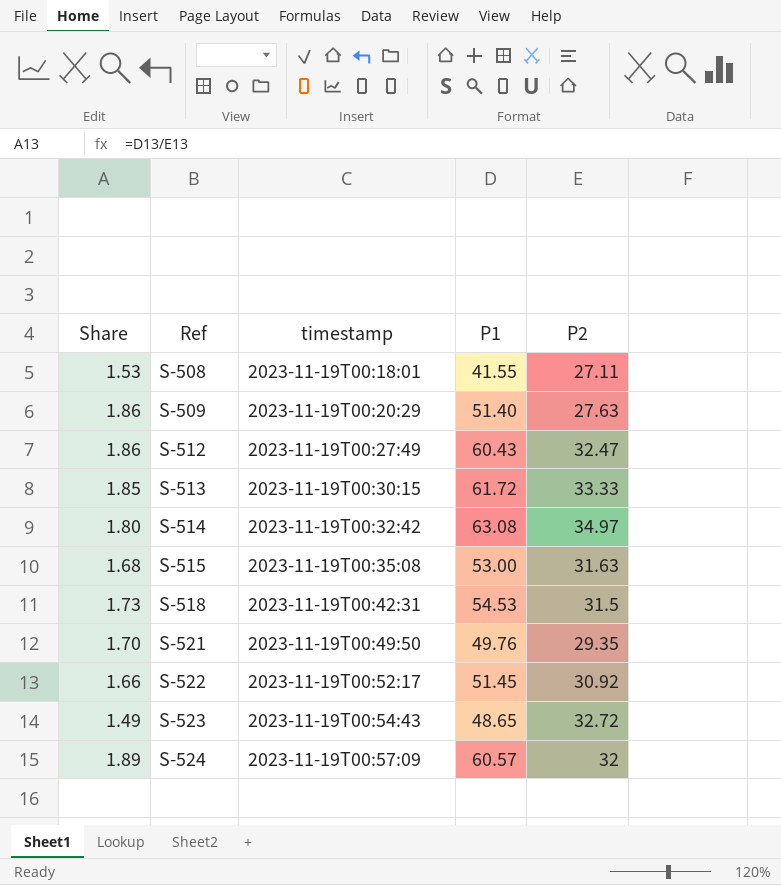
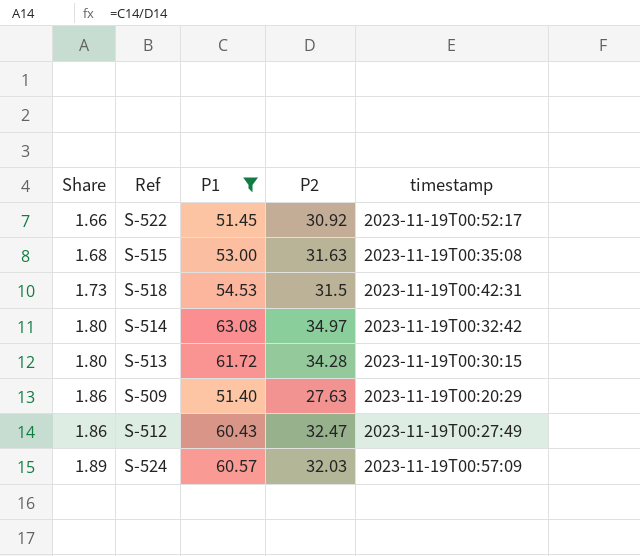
filter: none -> P1 >= 51.40
row order: Ref ascending -> Share ascending
column timestamp | position: 3 -> 5
S-513 | Share: 1.85 -> 1.80
S-513 | P2: 33.33 -> 34.28
S-524 | P2: 32 -> 32.03

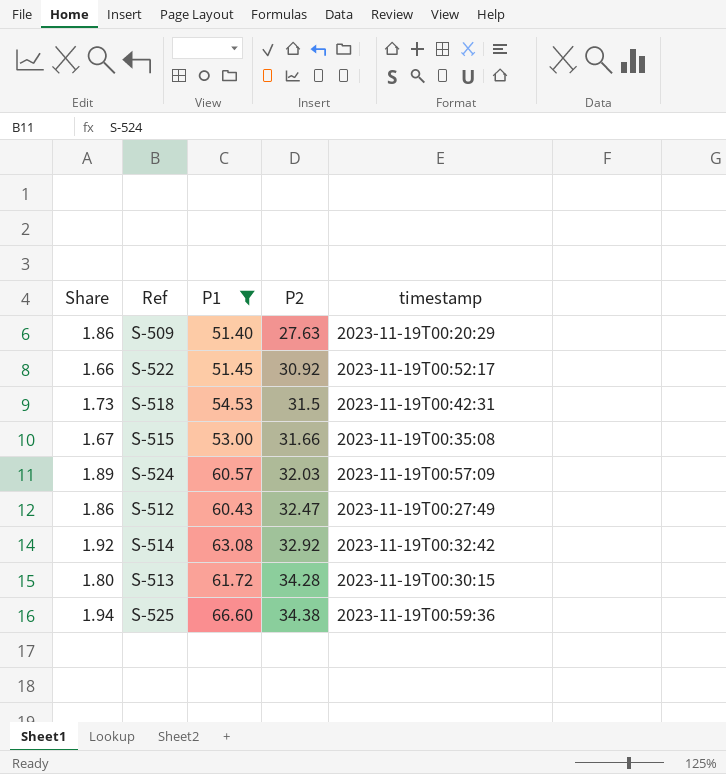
row order: Share ascending -> P2 ascending
S-515 | Share: 1.68 -> 1.67
S-515 | P2: 31.63 -> 31.66
S-514 | Share: 1.80 -> 1.92
S-514 | P2: 34.97 -> 32.92
row S-525: none -> 1.94 | 66.60 | 34.38 | 2023-11-19T00:59:36

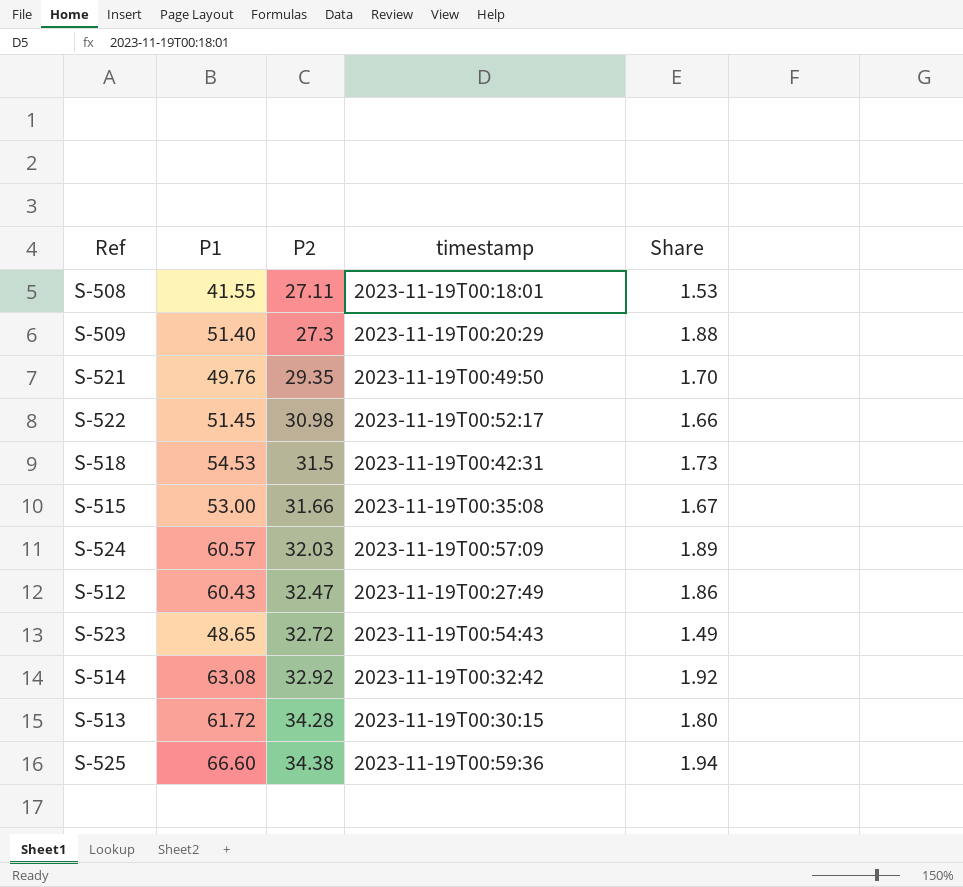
filter: P1 >= 51.40 -> none
column Share | position: 1 -> 5
S-509 | P2: 27.63 -> 27.3
S-509 | Share: 1.86 -> 1.88
S-522 | P2: 30.92 -> 30.98

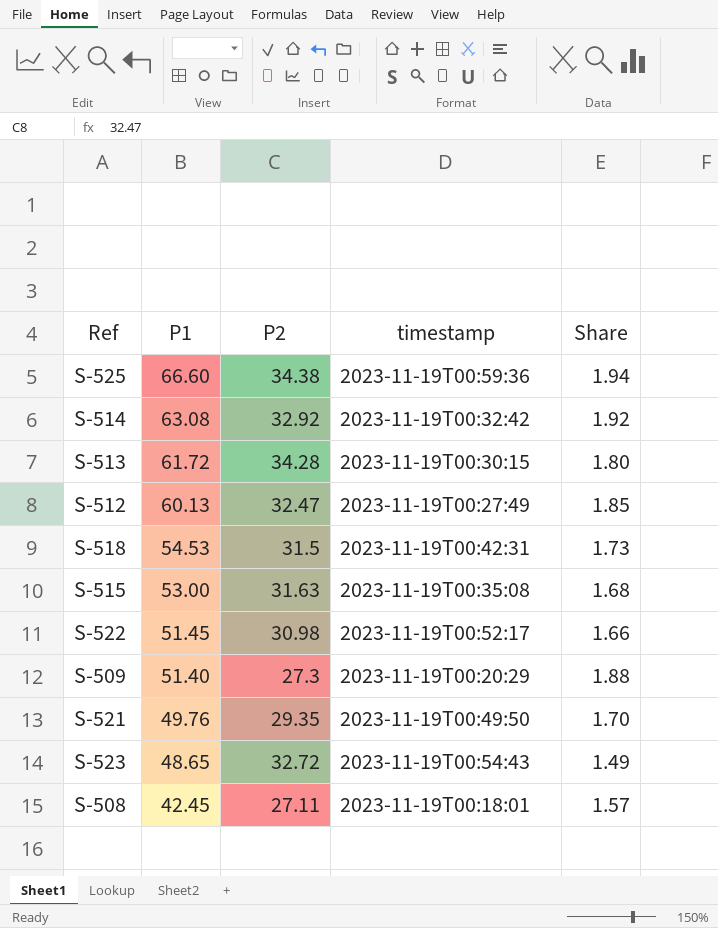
row order: P2 ascending -> P1 descending
row S-524: 60.57 | 32.03 | 2023-11-19T00:57:09 | 1.89 -> none
S-512 | P1: 60.43 -> 60.13
S-512 | Share: 1.86 -> 1.85
S-515 | P2: 31.66 -> 31.63
S-515 | Share: 1.67 -> 1.68
S-508 | P1: 41.55 -> 42.45
S-508 | Share: 1.53 -> 1.57

